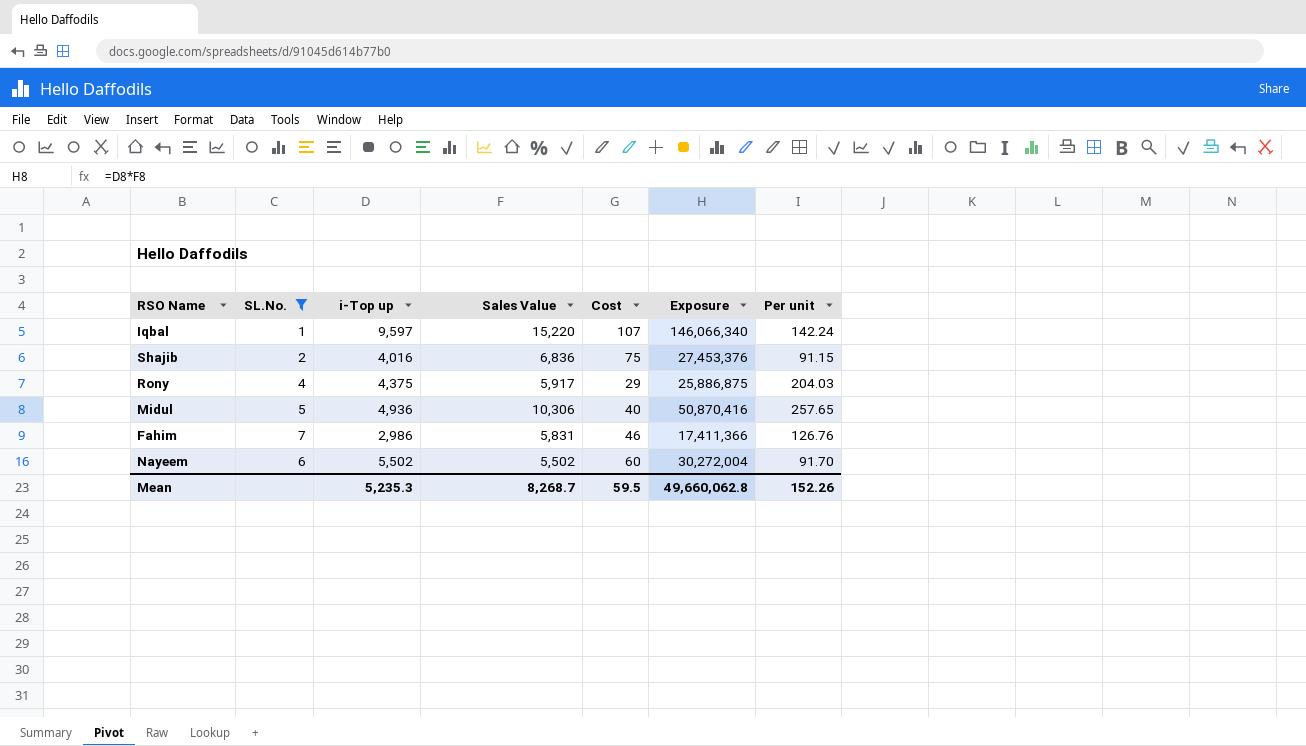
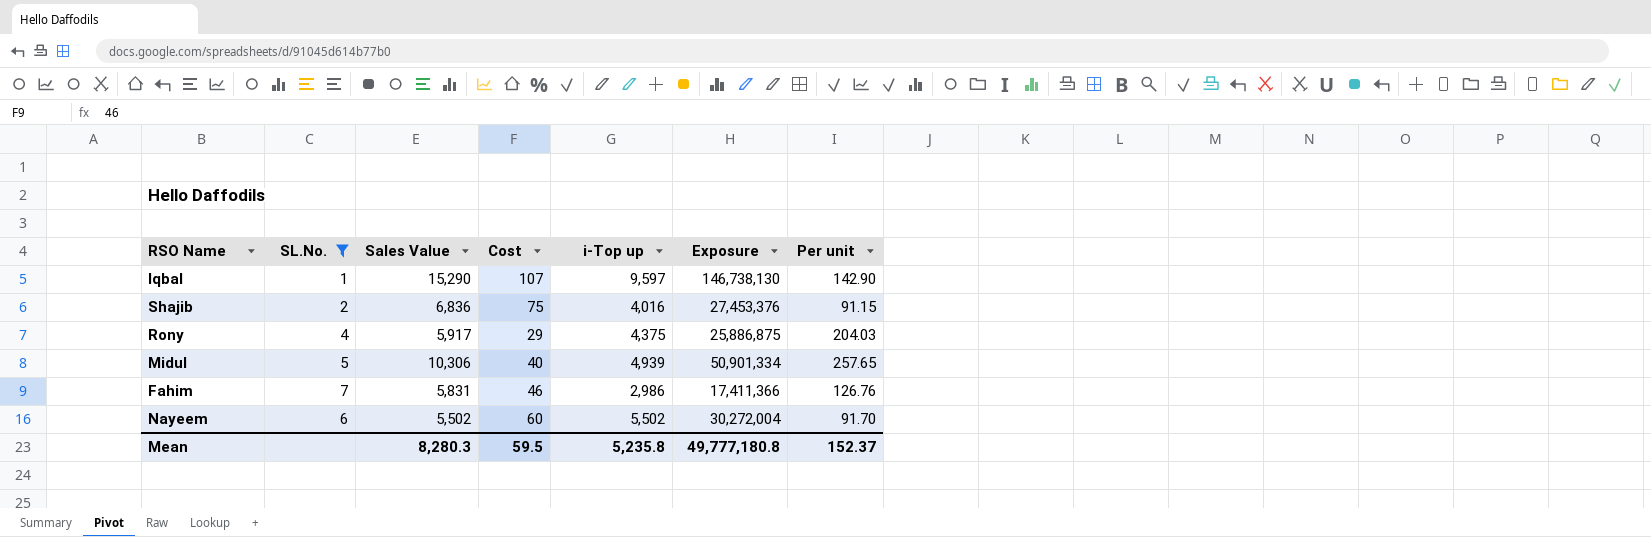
column i-Top up | position: 3 -> 5
Iqbal | Sales Value: 15,220 -> 15,290
Iqbal | Exposure: 146,066,340 -> 146,738,130
Iqbal | Per unit: 142.24 -> 142.90
Midul | i-Top up: 4,936 -> 4,939
Midul | Exposure: 50,870,416 -> 50,901,334
Mean | Sales Value: 8,268.7 -> 8,280.3
Mean | i-Top up: 5,235.3 -> 5,235.8
Mean | Exposure: 49,660,062.8 -> 49,777,180.8
Mean | Per unit: 152.26 -> 152.37

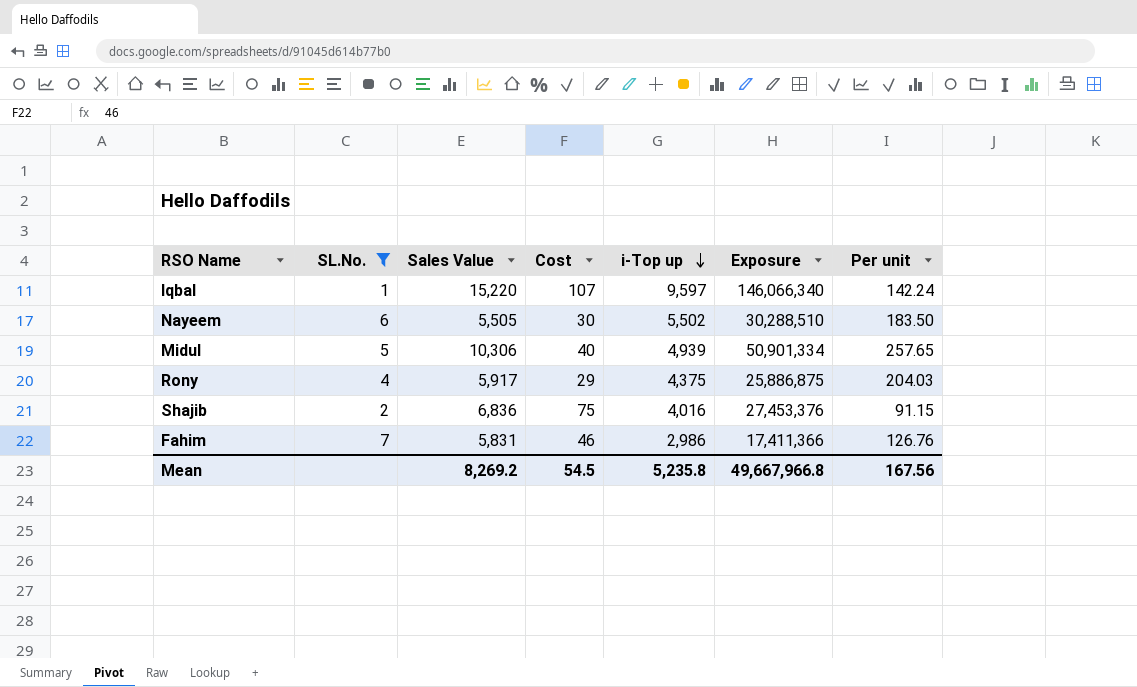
row order: none -> i-Top up descending
Iqbal | Sales Value: 15,290 -> 15,220
Iqbal | Exposure: 146,738,130 -> 146,066,340
Iqbal | Per unit: 142.90 -> 142.24
Nayeem | Sales Value: 5,502 -> 5,505
Nayeem | Cost: 60 -> 30
Nayeem | Exposure: 30,272,004 -> 30,288,510
Nayeem | Per unit: 91.70 -> 183.50
Mean | Sales Value: 8,280.3 -> 8,269.2
Mean | Cost: 59.5 -> 54.5
Mean | Exposure: 49,777,180.8 -> 49,667,966.8
Mean | Per unit: 152.37 -> 167.56

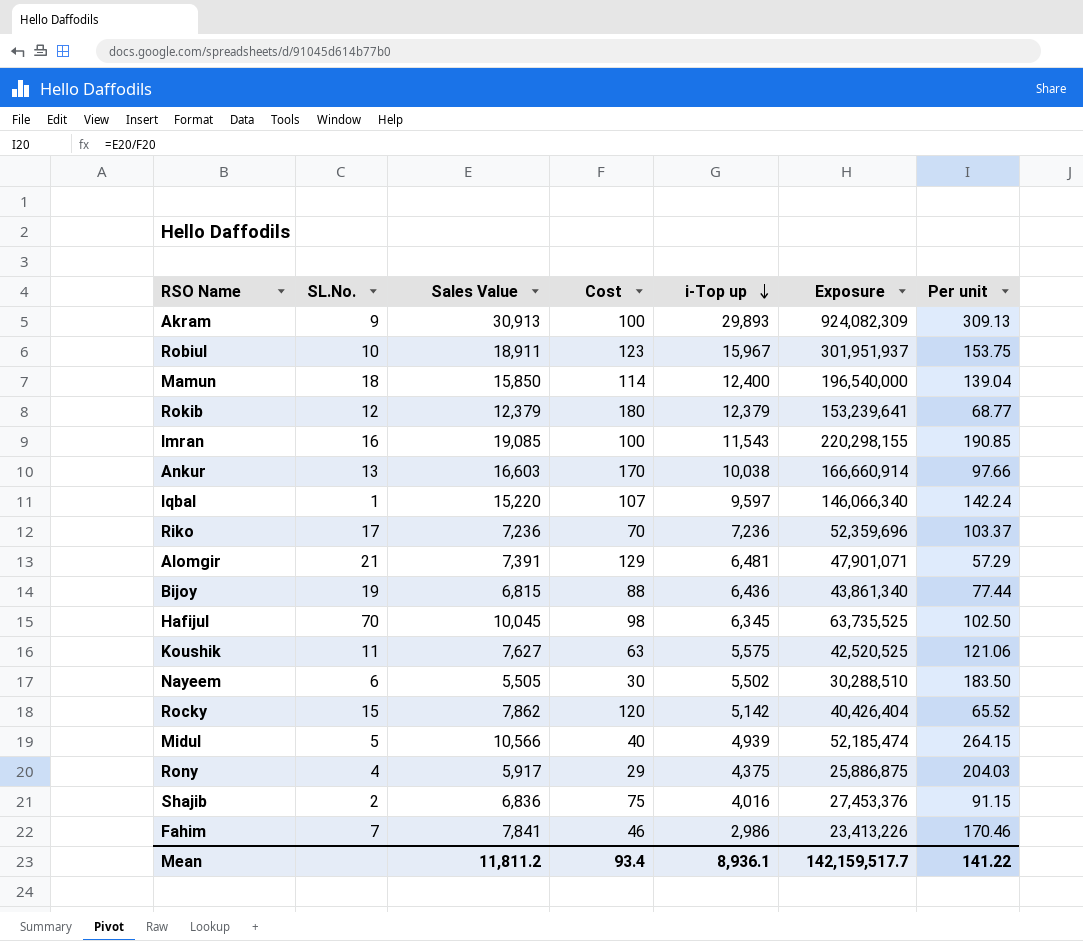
filter: SL.No. <= 7 -> none
Midul | Sales Value: 10,306 -> 10,566
Midul | Exposure: 50,901,334 -> 52,185,474
Midul | Per unit: 257.65 -> 264.15
Fahim | Sales Value: 5,831 -> 7,841
Fahim | Exposure: 17,411,366 -> 23,413,226
Fahim | Per unit: 126.76 -> 170.46
Mean | Sales Value: 8,269.2 -> 11,811.2
Mean | Cost: 54.5 -> 93.4
Mean | i-Top up: 5,235.8 -> 8,936.1
Mean | Exposure: 49,667,966.8 -> 142,159,517.7
Mean | Per unit: 167.56 -> 141.22

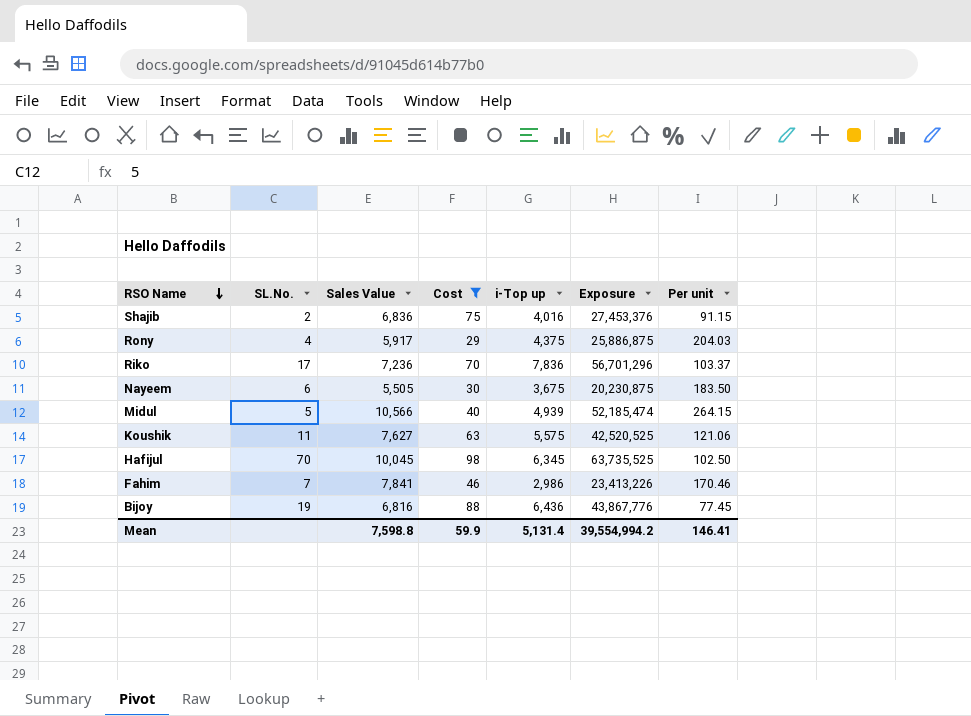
filter: none -> Cost <= 98
row order: i-Top up descending -> RSO Name descending
Riko | i-Top up: 7,236 -> 7,836
Riko | Exposure: 52,359,696 -> 56,701,296
Nayeem | i-Top up: 5,502 -> 3,675
Nayeem | Exposure: 30,288,510 -> 20,230,875
Bijoy | Sales Value: 6,815 -> 6,816
Bijoy | Exposure: 43,861,340 -> 43,867,776
Bijoy | Per unit: 77.44 -> 77.45
Mean | Sales Value: 11,811.2 -> 7,598.8
Mean | Cost: 93.4 -> 59.9
Mean | i-Top up: 8,936.1 -> 5,131.4
Mean | Exposure: 142,159,517.7 -> 39,554,994.2
Mean | Per unit: 141.22 -> 146.41

